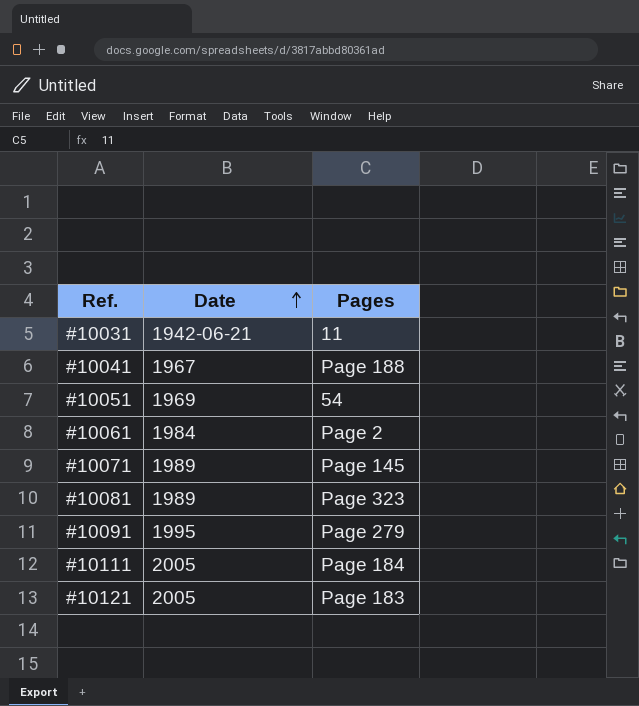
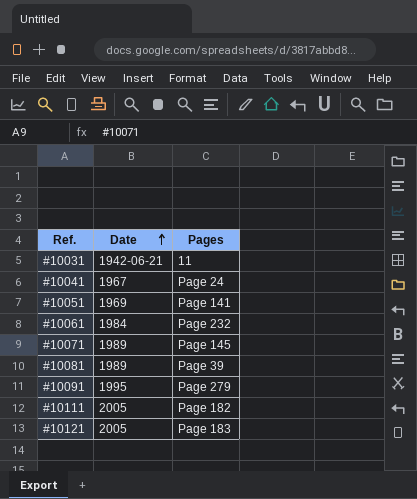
#10041 | Pages: Page 188 -> Page 24
#10051 | Pages: 54 -> Page 141
#10061 | Pages: Page 2 -> Page 232
#10081 | Pages: Page 323 -> Page 39
#10111 | Pages: Page 184 -> Page 182

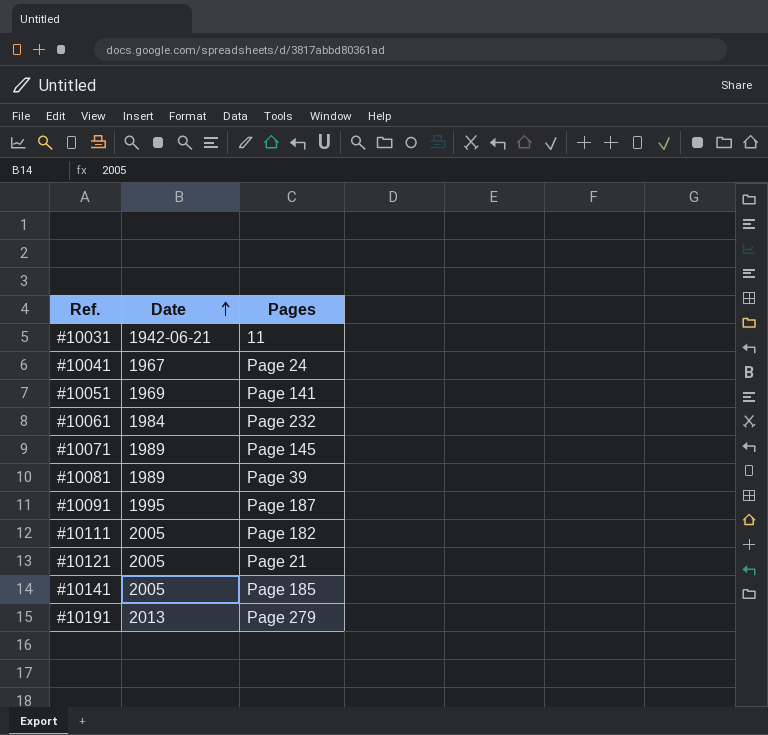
#10091 | Pages: Page 279 -> Page 187
#10121 | Pages: Page 183 -> Page 21
row #10141: none -> 2005 | Page 185
row #10191: none -> 2013 | Page 279

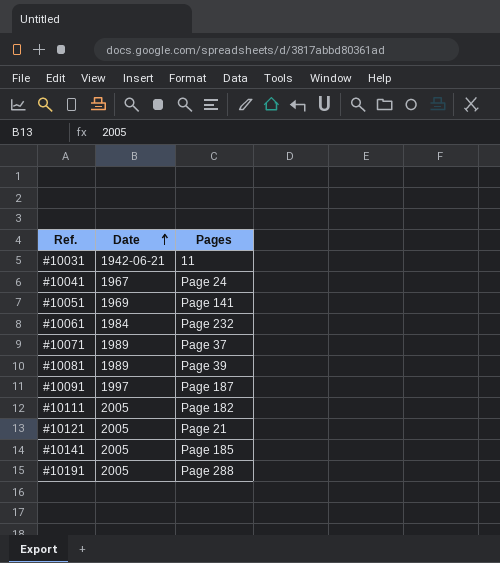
#10071 | Pages: Page 145 -> Page 37
#10091 | Date: 1995 -> 1997
#10191 | Date: 2013 -> 2005
#10191 | Pages: Page 279 -> Page 288

